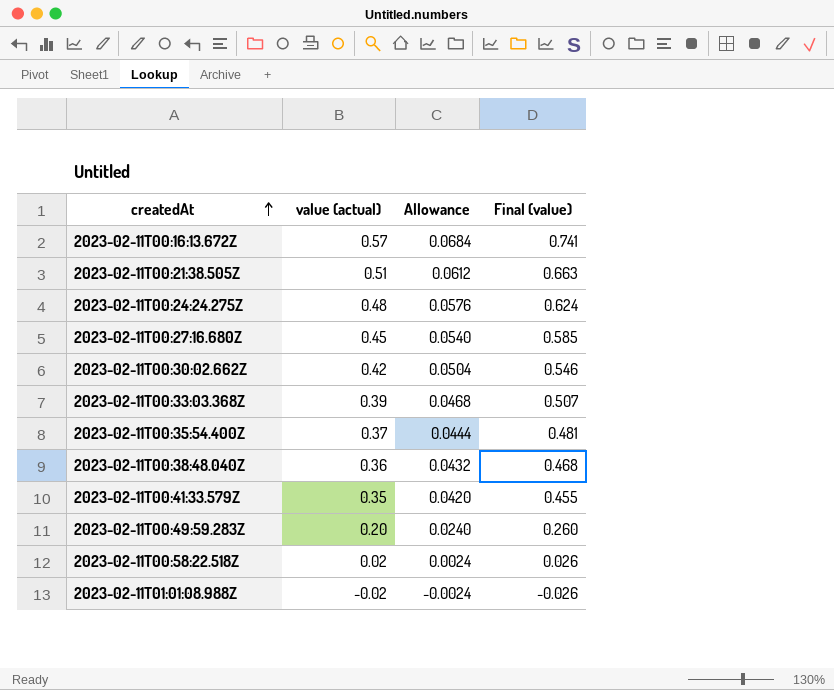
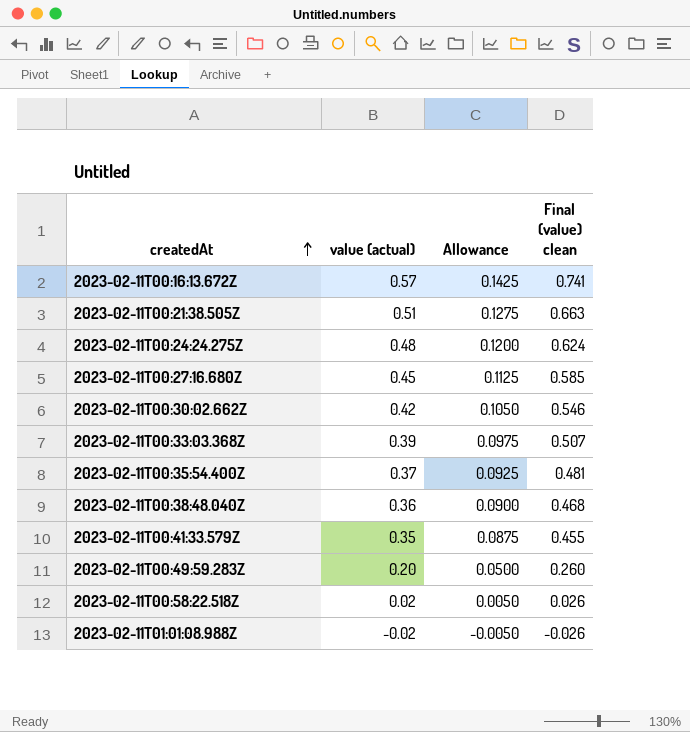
column Allowance | formula: [value (actual)] * 0.12 -> [value (actual)] * 0.25
column name: Final (value) -> Final (value) clean

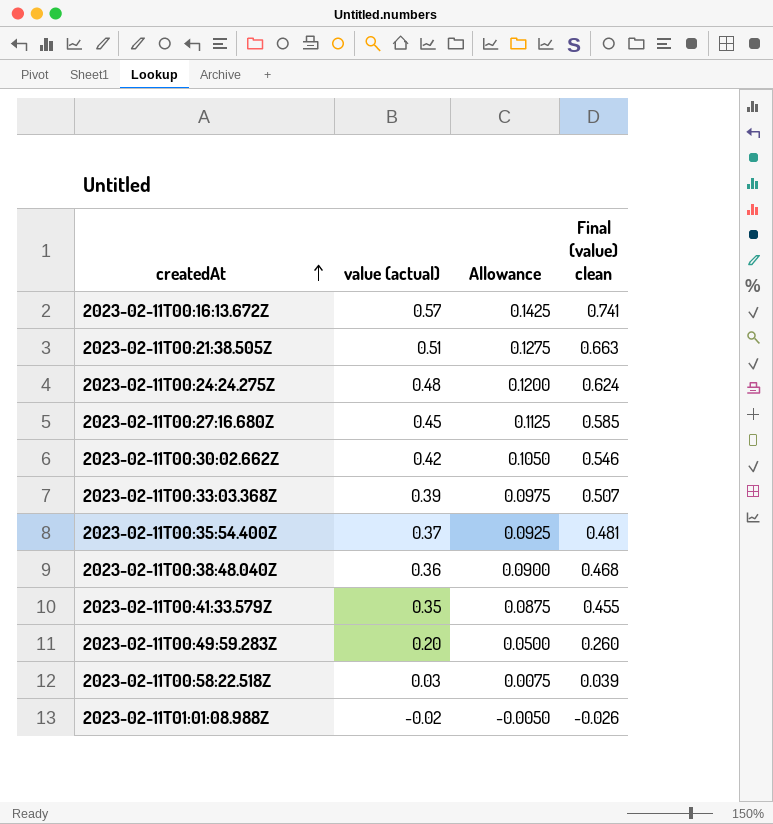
2023-02-11T00:58:22.518Z | value (actual): 0.02 -> 0.03
2023-02-11T00:58:22.518Z | Allowance: 0.0050 -> 0.0075
2023-02-11T00:58:22.518Z | Final (value) clean: 0.026 -> 0.039

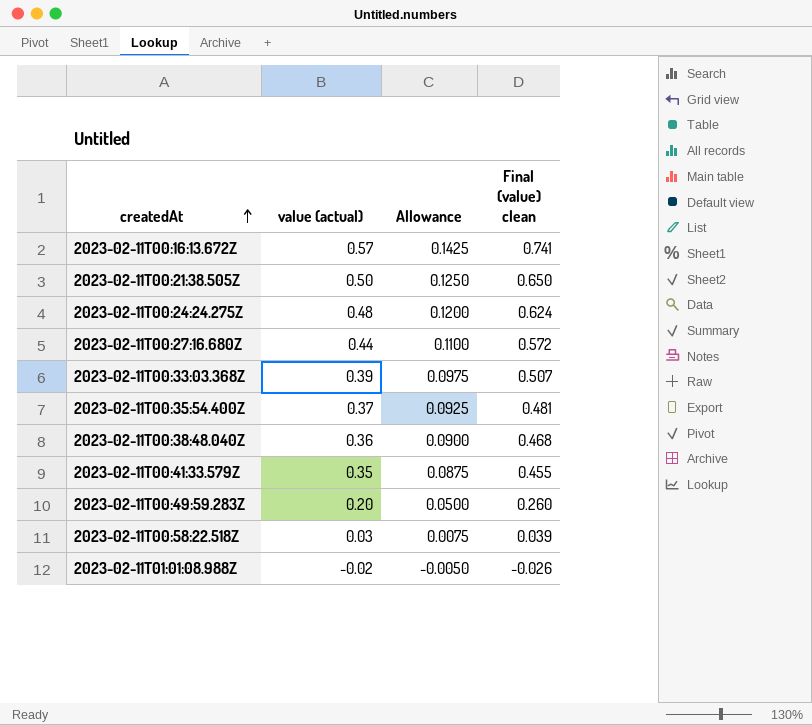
row 2023-02-11T00:30:02.662Z: 0.42 | 0.1050 | 0.546 -> none
2023-02-11T00:21:38.505Z | value (actual): 0.51 -> 0.50
2023-02-11T00:21:38.505Z | Allowance: 0.1275 -> 0.1250
2023-02-11T00:21:38.505Z | Final (value) clean: 0.663 -> 0.650
2023-02-11T00:27:16.680Z | value (actual): 0.45 -> 0.44
2023-02-11T00:27:16.680Z | Allowance: 0.1125 -> 0.1100
2023-02-11T00:27:16.680Z | Final (value) clean: 0.585 -> 0.572

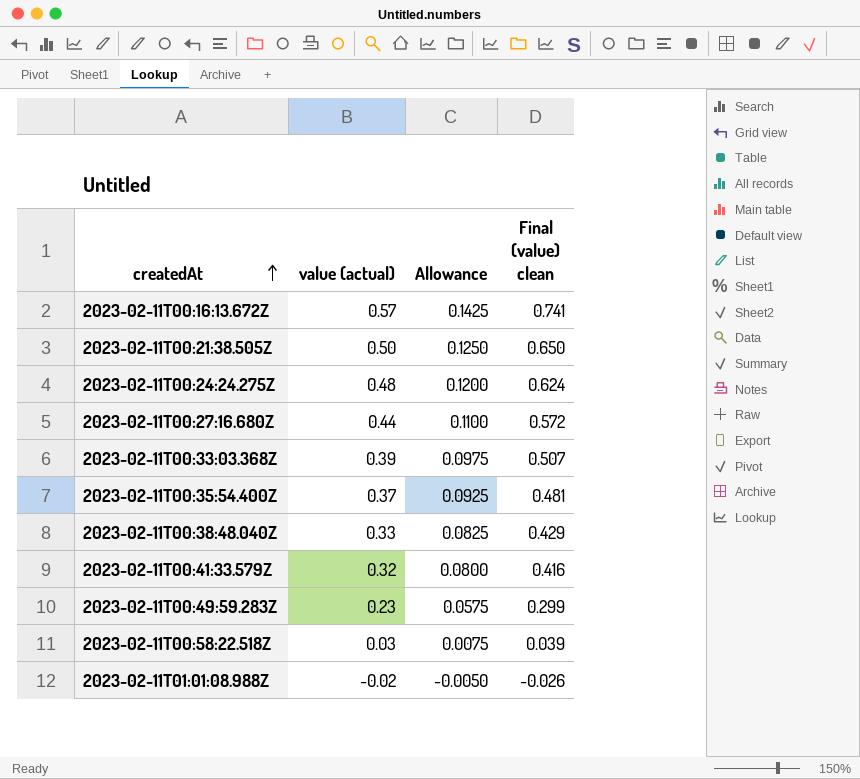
2023-02-11T00:38:48.040Z | value (actual): 0.36 -> 0.33
2023-02-11T00:38:48.040Z | Allowance: 0.0900 -> 0.0825
2023-02-11T00:38:48.040Z | Final (value) clean: 0.468 -> 0.429
2023-02-11T00:41:33.579Z | value (actual): 0.35 -> 0.32
2023-02-11T00:41:33.579Z | Allowance: 0.0875 -> 0.0800
2023-02-11T00:41:33.579Z | Final (value) clean: 0.455 -> 0.416
2023-02-11T00:49:59.283Z | value (actual): 0.20 -> 0.23
2023-02-11T00:49:59.283Z | Allowance: 0.0500 -> 0.0575
2023-02-11T00:49:59.283Z | Final (value) clean: 0.260 -> 0.299

